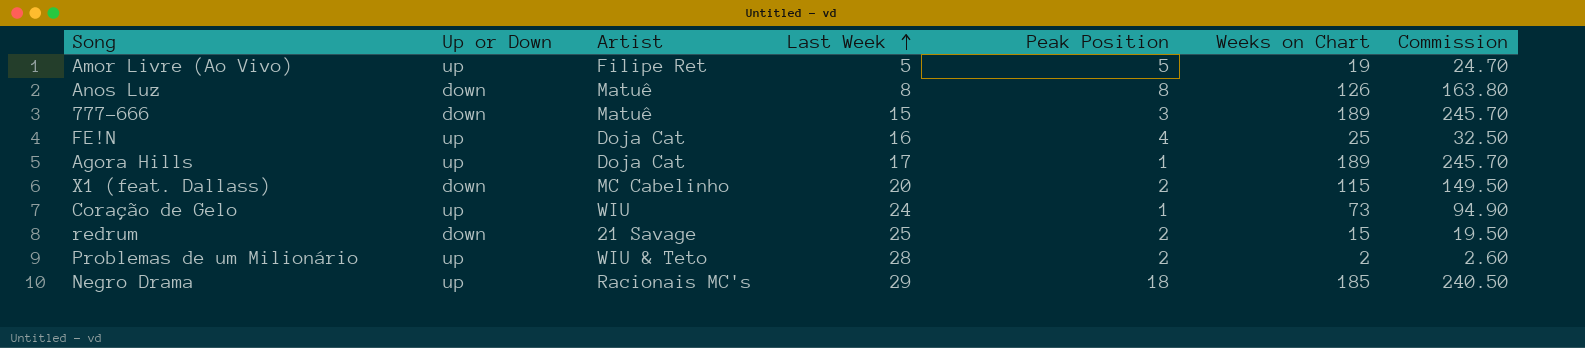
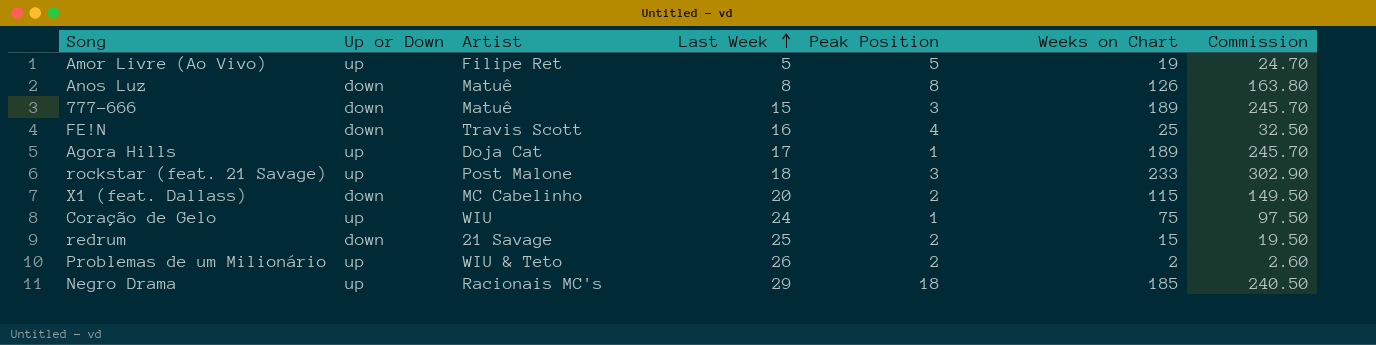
FE!N | Up or Down: up -> down
FE!N | Artist: Doja Cat -> Travis Scott
row rockstar (feat. 21 Savage): none -> up | Post Malone | 18 | 3 | 233 | 302.90
Coração de Gelo | Weeks on Chart: 73 -> 75
Coração de Gelo | Commission: 94.90 -> 97.50
Problemas de um Milionário | Last Week: 28 -> 26

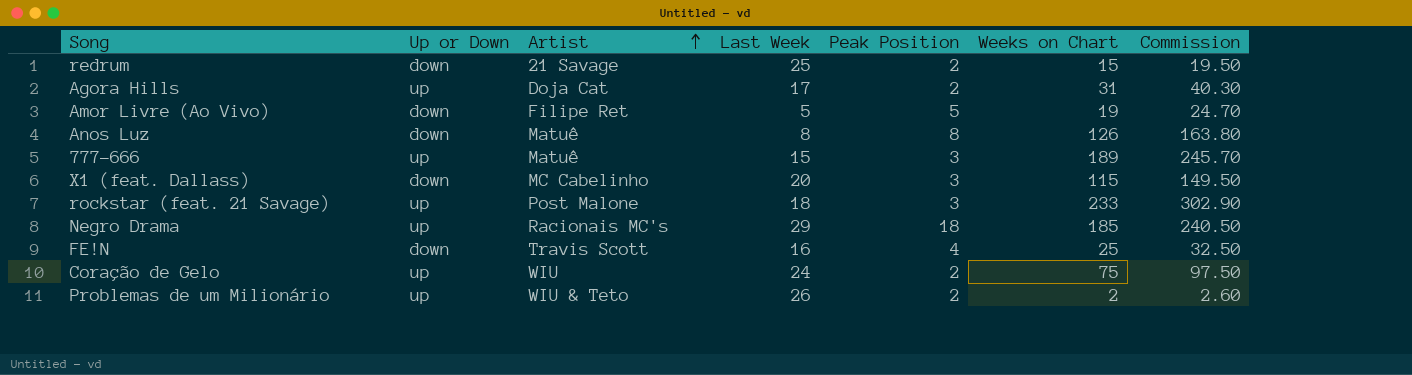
row order: Last Week ascending -> Artist ascending
Agora Hills | Peak Position: 1 -> 2
Agora Hills | Weeks on Chart: 189 -> 31
Agora Hills | Commission: 245.70 -> 40.30
Amor Livre (Ao Vivo) | Up or Down: up -> down
777-666 | Up or Down: down -> up
X1 (feat. Dallass) | Peak Position: 2 -> 3
Coração de Gelo | Peak Position: 1 -> 2

